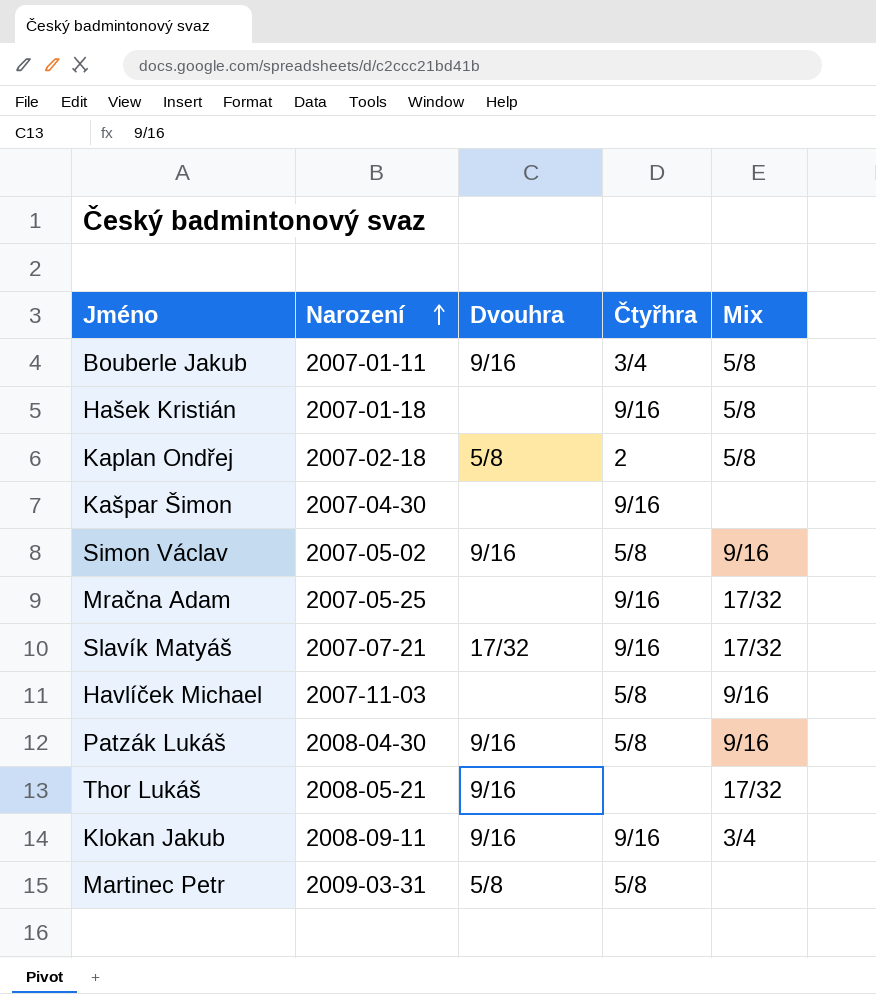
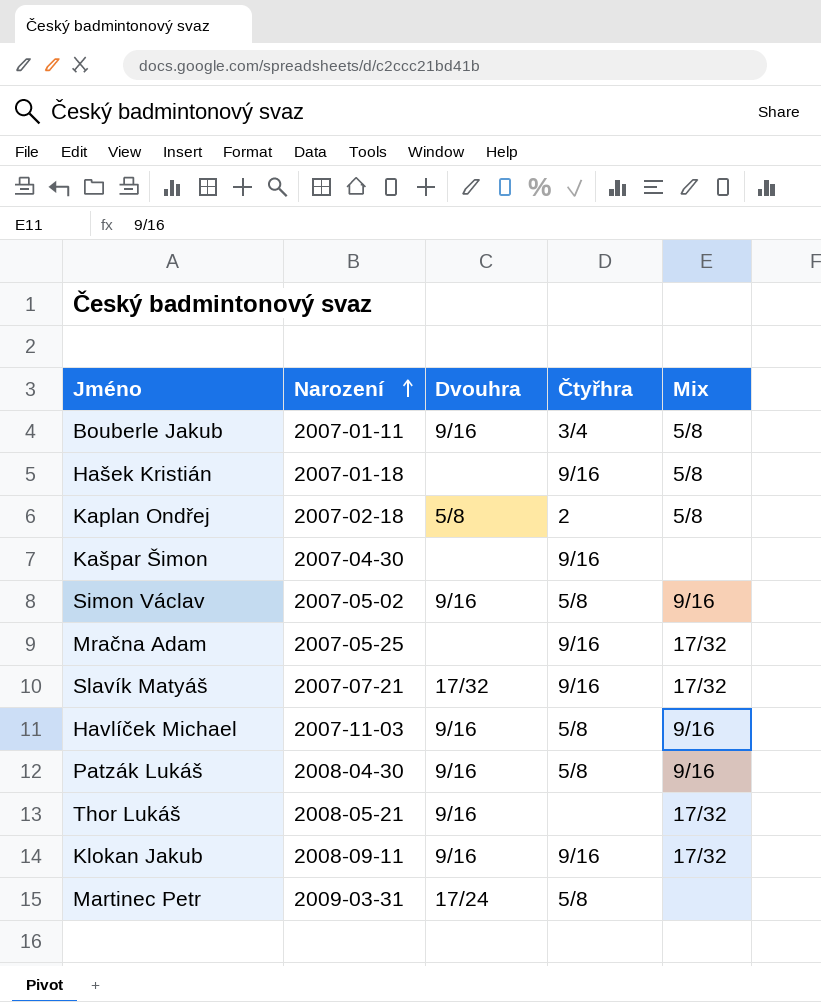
Havlíček Michael | Dvouhra: none -> 9/16
Klokan Jakub | Mix: 3/4 -> 17/32
Martinec Petr | Dvouhra: 5/8 -> 17/24

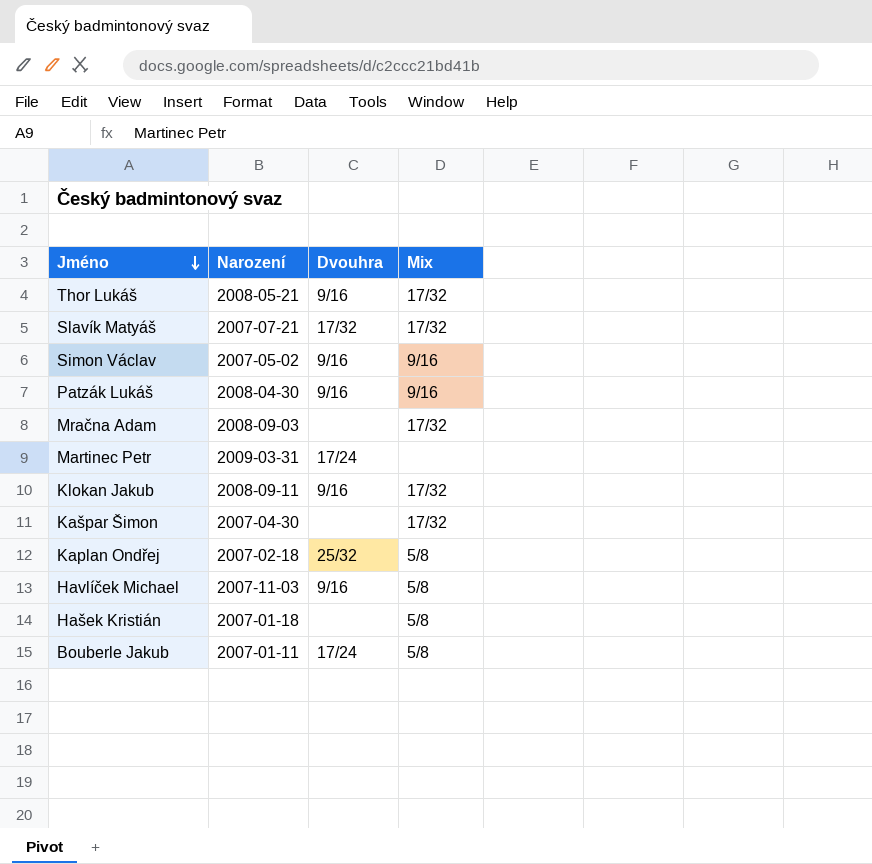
row order: Narození ascending -> Jméno descending
column Čtyřhra | position: 4 -> none
Mračna Adam | Narození: 2007-05-25 -> 2008-09-03
Kašpar Šimon | Mix: none -> 17/32
Kaplan Ondřej | Dvouhra: 5/8 -> 25/32
Havlíček Michael | Mix: 9/16 -> 5/8
Bouberle Jakub | Dvouhra: 9/16 -> 17/24

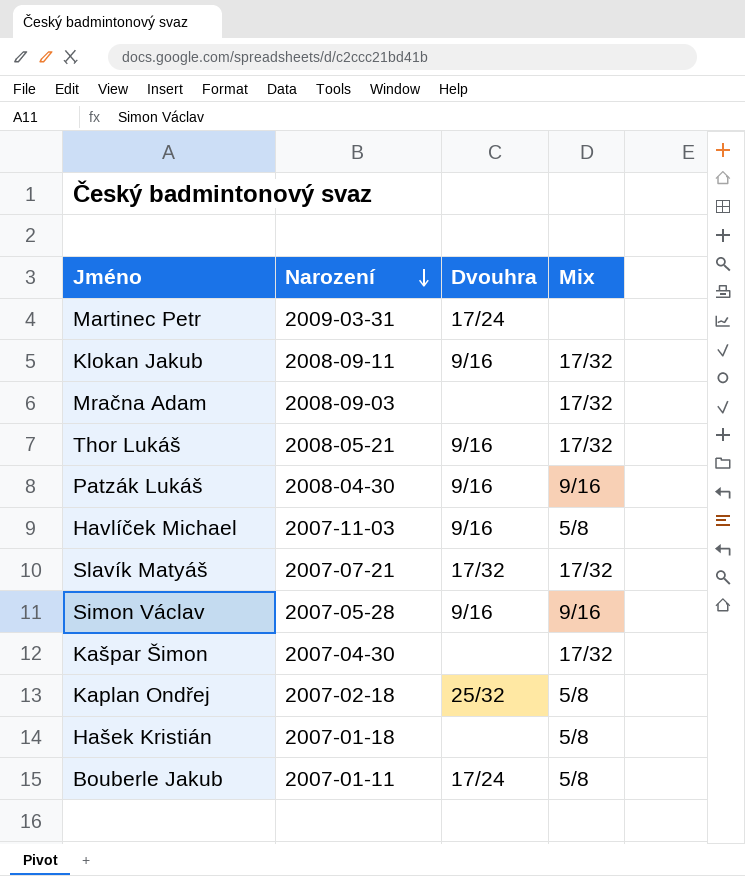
row order: Jméno descending -> Narození descending
Simon Václav | Narození: 2007-05-02 -> 2007-05-28

